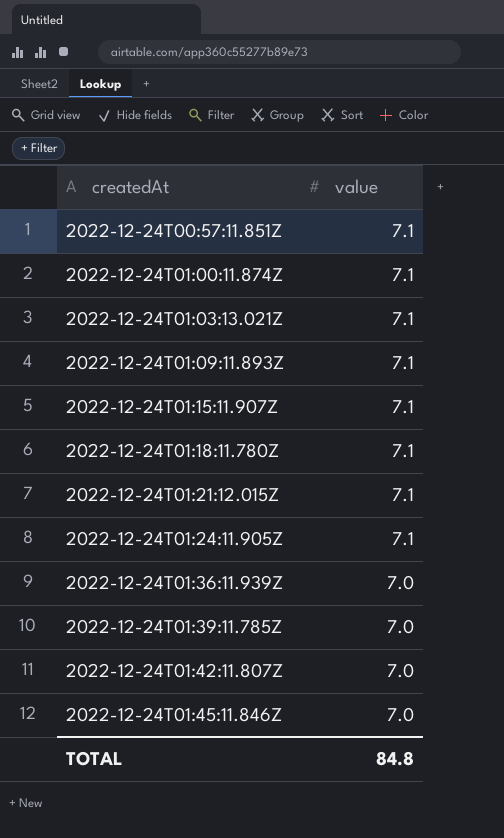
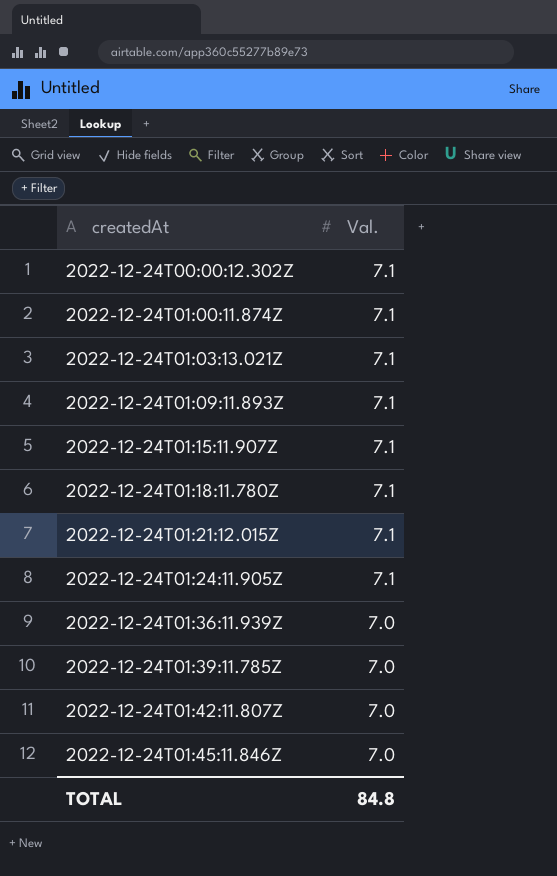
column name: value -> Val.
row 2022-12-24T00:57:11.851Z: 7.1 -> none
row 2022-12-24T00:00:12.302Z: none -> 7.1

